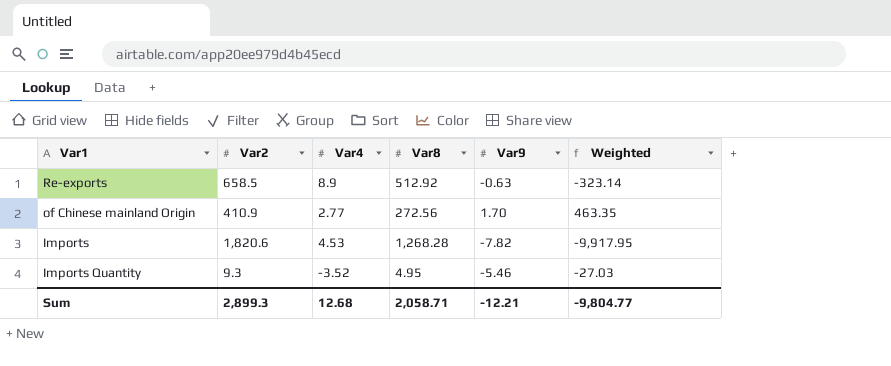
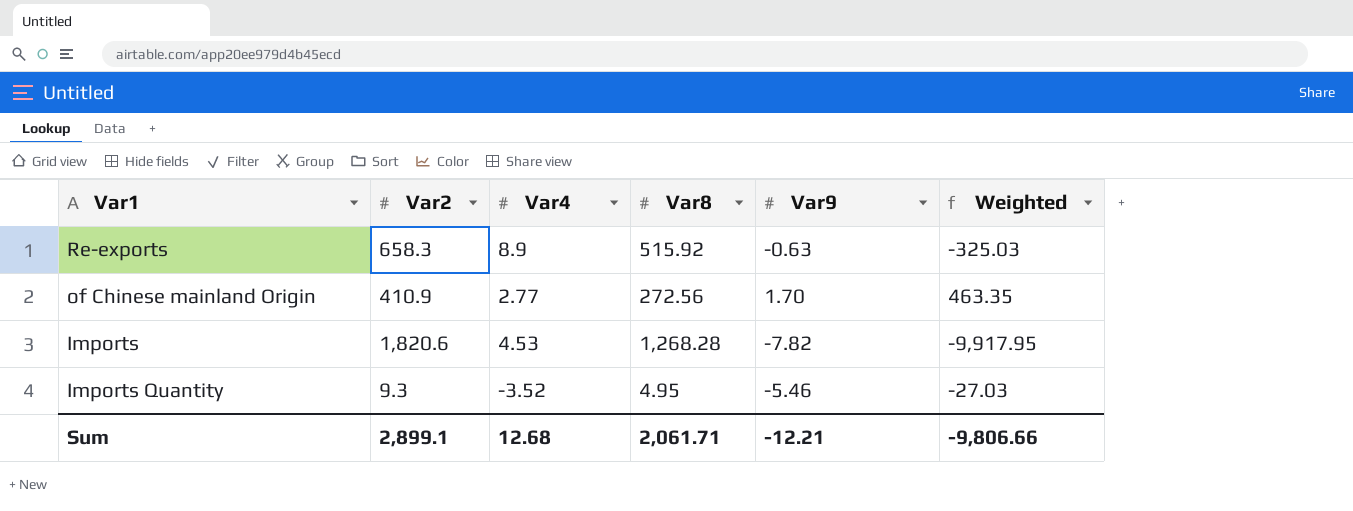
Re-exports | Var2: 658.5 -> 658.3
Re-exports | Var8: 512.92 -> 515.92
Re-exports | Weighted: -323.14 -> -325.03
Sum | Var2: 2,899.3 -> 2,899.1
Sum | Var8: 2,058.71 -> 2,061.71
Sum | Weighted: -9,804.77 -> -9,806.66

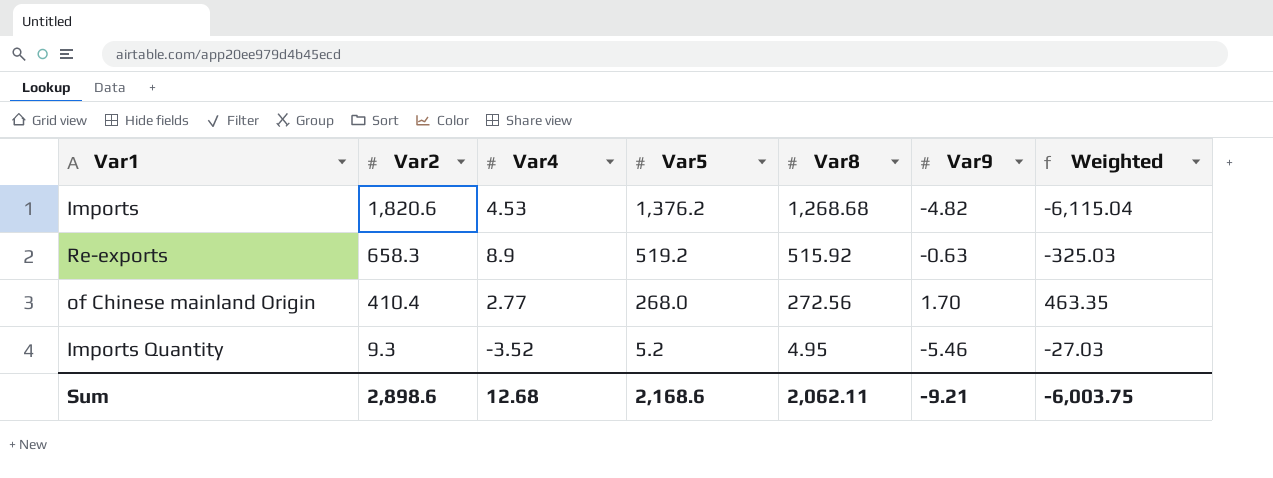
row order: none -> Var2 descending
column Var5 | position: none -> 4
Imports | Var8: 1,268.28 -> 1,268.68
Imports | Var9: -7.82 -> -4.82
Imports | Weighted: -9,917.95 -> -6,115.04
of Chinese mainland Origin | Var2: 410.9 -> 410.4
Sum | Var2: 2,899.1 -> 2,898.6
Sum | Var8: 2,061.71 -> 2,062.11
Sum | Var9: -12.21 -> -9.21
Sum | Weighted: -9,806.66 -> -6,003.75

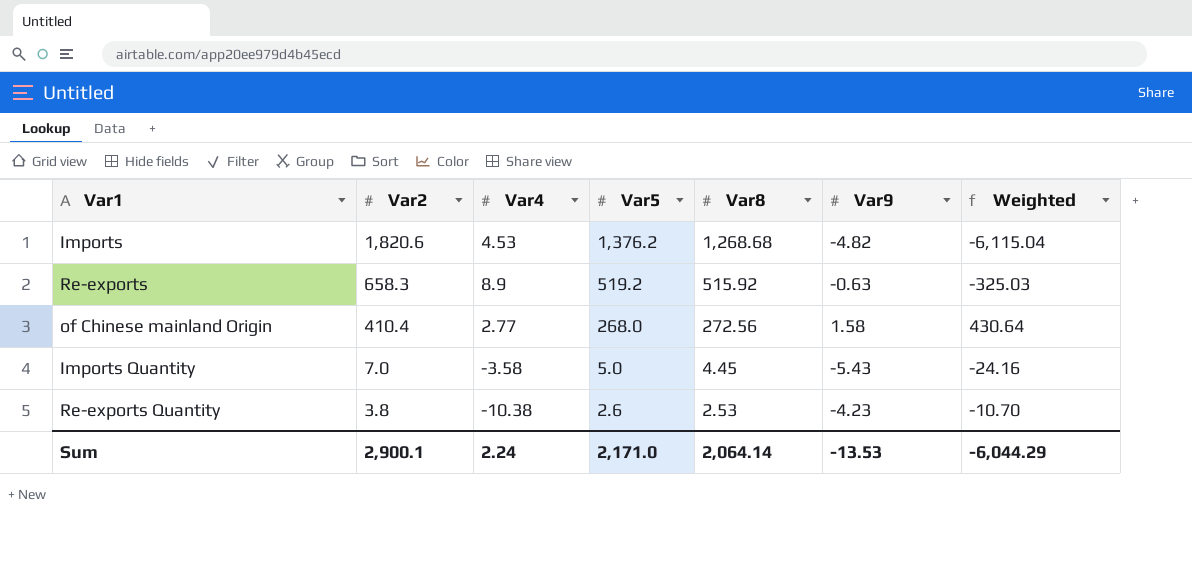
of Chinese mainland Origin | Var9: 1.70 -> 1.58
of Chinese mainland Origin | Weighted: 463.35 -> 430.64
Imports Quantity | Var2: 9.3 -> 7.0
Imports Quantity | Var4: -3.52 -> -3.58
Imports Quantity | Var5: 5.2 -> 5.0
Imports Quantity | Var8: 4.95 -> 4.45
Imports Quantity | Var9: -5.46 -> -5.43
Imports Quantity | Weighted: -27.03 -> -24.16
row Re-exports Quantity: none -> 3.8 | -10.38 | 2.6 | 2.53 | -4.23 | -10.70
Sum | Var2: 2,898.6 -> 2,900.1
Sum | Var4: 12.68 -> 2.24
Sum | Var5: 2,168.6 -> 2,171.0
Sum | Var8: 2,062.11 -> 2,064.14
Sum | Var9: -9.21 -> -13.53
Sum | Weighted: -6,003.75 -> -6,044.29

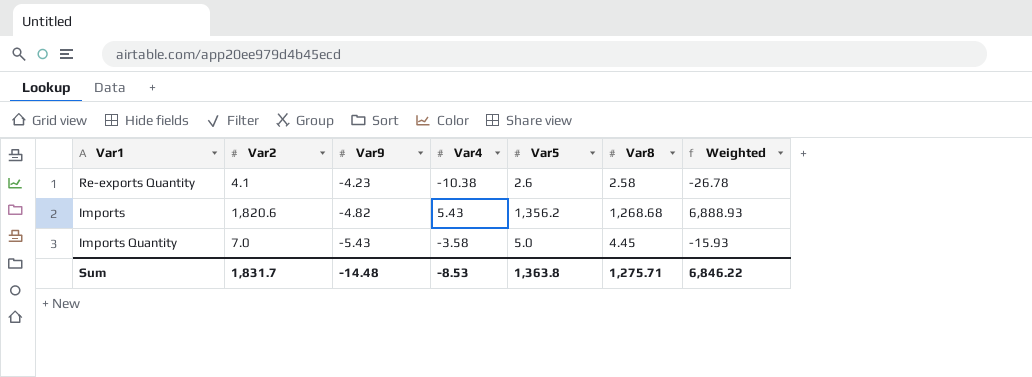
row order: Var2 descending -> Var9 descending
column Var9 | position: 6 -> 3
column Weighted | formula: [Var8] * [Var9] -> [Var4] * [Var8]
row Re-exports: 658.3 | 8.9 | 519.2 | 515.92 | -0.63 | -325.03 -> none
row of Chinese mainland Origin: 410.4 | 2.77 | 268.0 | 272.56 | 1.58 | 430.64 -> none
Re-exports Quantity | Var2: 3.8 -> 4.1
Re-exports Quantity | Var8: 2.53 -> 2.58
Imports | Var4: 4.53 -> 5.43
Imports | Var5: 1,376.2 -> 1,356.2
Sum | Var2: 2,900.1 -> 1,831.7
Sum | Var9: -13.53 -> -14.48
Sum | Var4: 2.24 -> -8.53
Sum | Var5: 2,171.0 -> 1,363.8
Sum | Var8: 2,064.14 -> 1,275.71
Sum | Weighted: -6,044.29 -> 6,846.22

